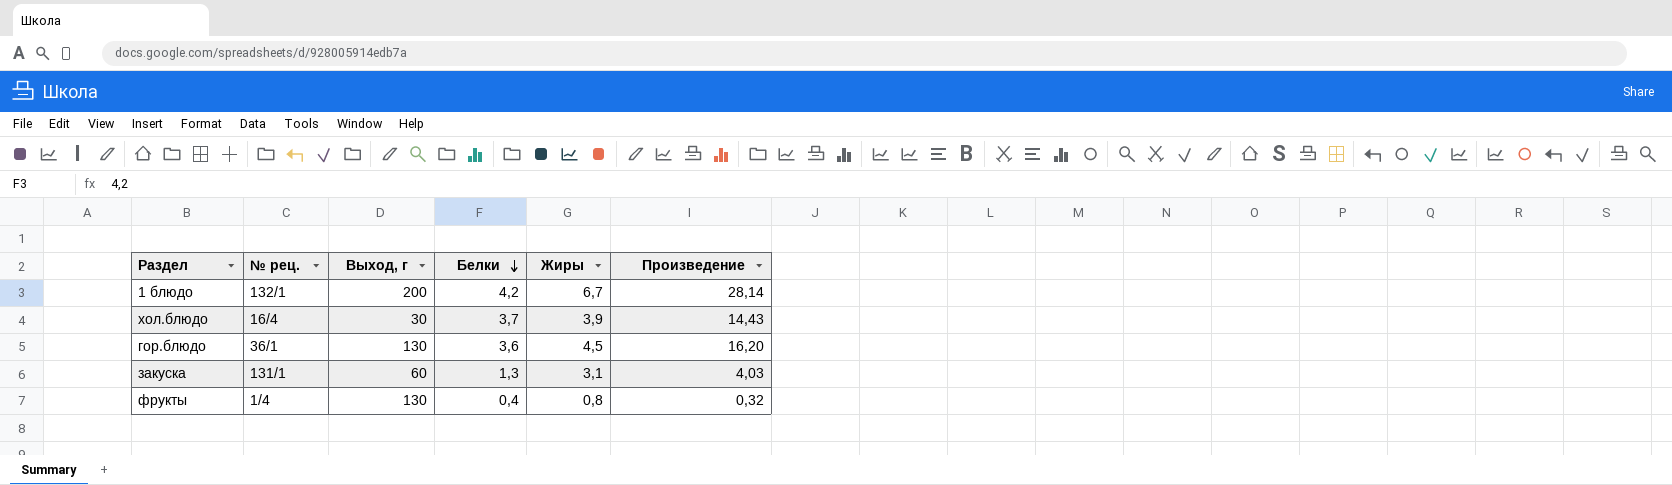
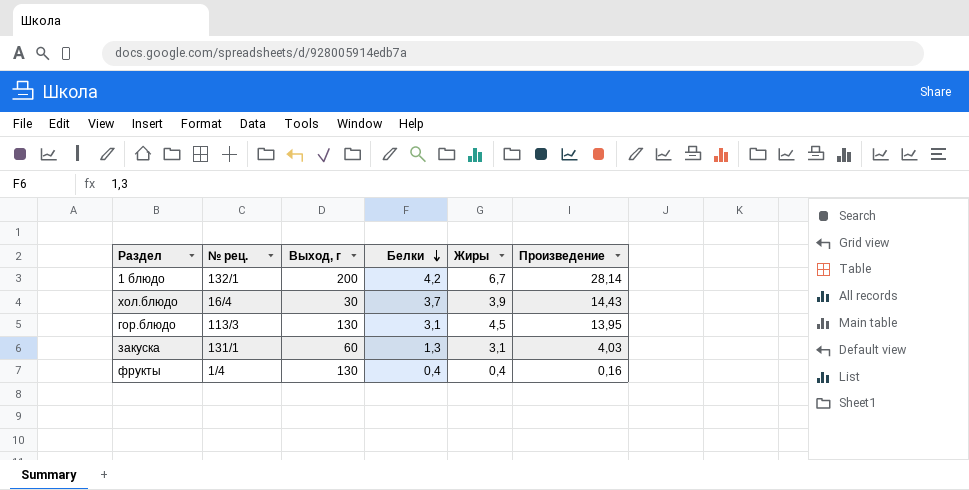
гор.блюдо | № рец.: 36/1 -> 113/3
гор.блюдо | Белки: 3,6 -> 3,1
гор.блюдо | Произведение: 16,20 -> 13,95
фрукты | Жиры: 0,8 -> 0,4
фрукты | Произведение: 0,32 -> 0,16

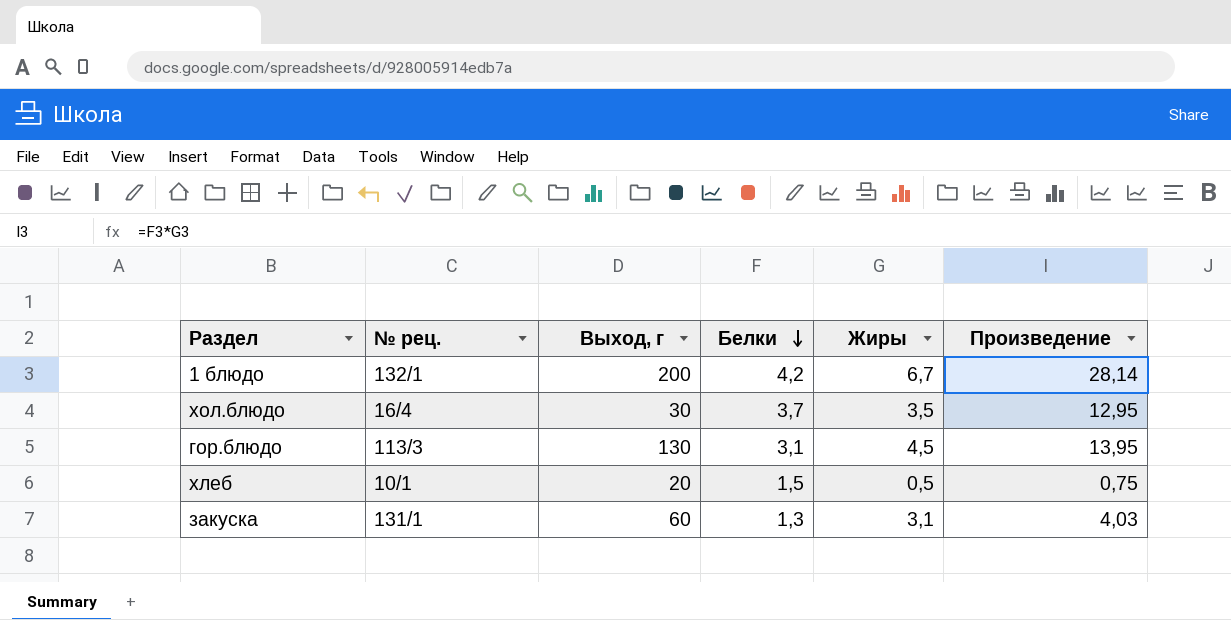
row фрукты: 1/4 | 130 | 0,4 | 0,4 | 0,16 -> none
хол.блюдо | Жиры: 3,9 -> 3,5
хол.блюдо | Произведение: 14,43 -> 12,95
row хлеб: none -> 10/1 | 20 | 1,5 | 0,5 | 0,75

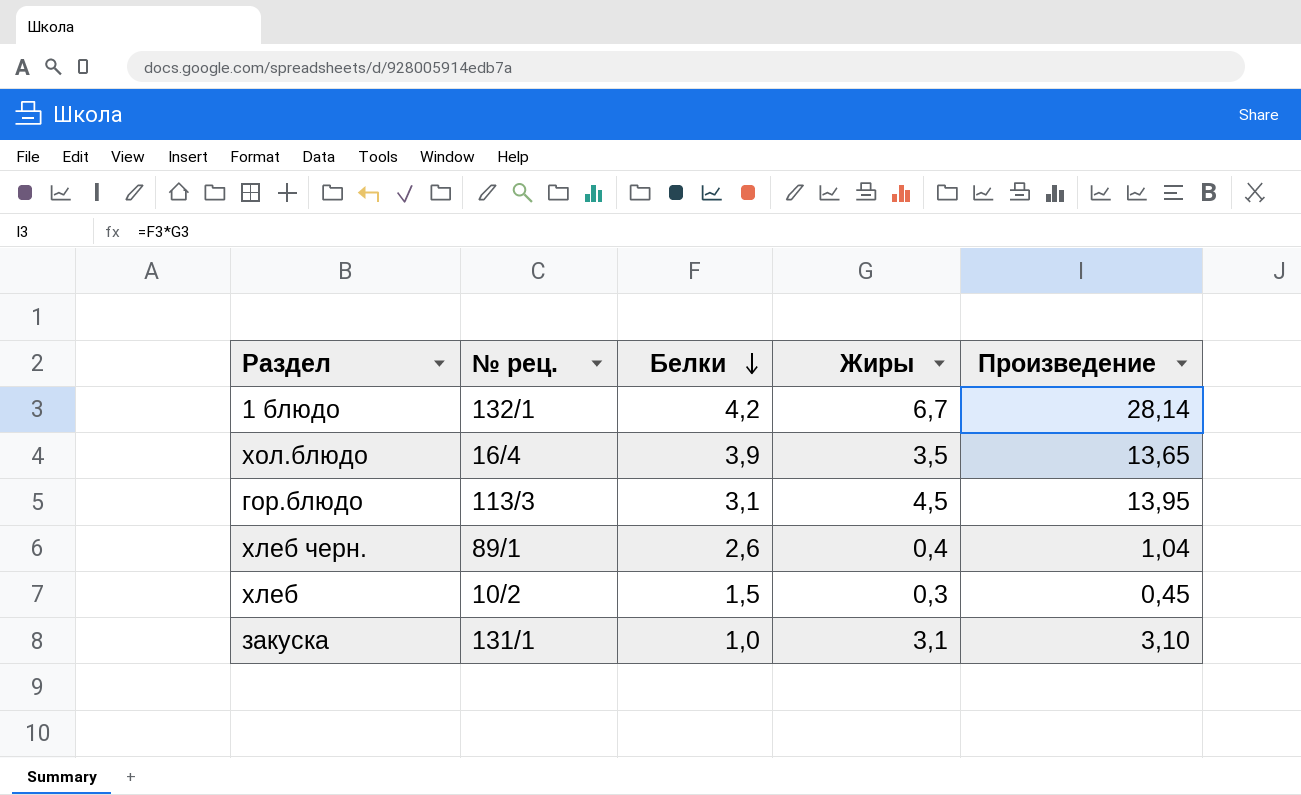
column Выход, г | position: 3 -> none
хол.блюдо | Белки: 3,7 -> 3,9
хол.блюдо | Произведение: 12,95 -> 13,65
row хлеб черн.: none -> 89/1 | 2,6 | 0,4 | 1,04
хлеб | № рец.: 10/1 -> 10/2
хлеб | Жиры: 0,5 -> 0,3
хлеб | Произведение: 0,75 -> 0,45
закуска | Белки: 1,3 -> 1,0
закуска | Произведение: 4,03 -> 3,10

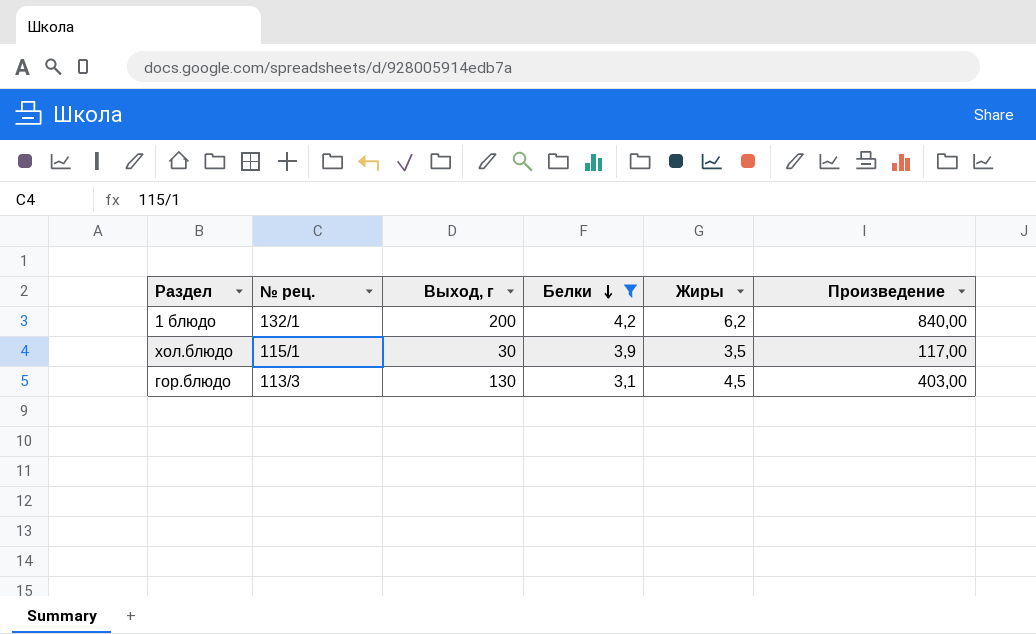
filter: none -> Белки >= 3,1
column Выход, г | position: none -> 3
column Произведение | formula: [Белки] * [Жиры] -> [Выход, г] * [Белки]
1 блюдо | Жиры: 6,7 -> 6,2
хол.блюдо | № рец.: 16/4 -> 115/1

